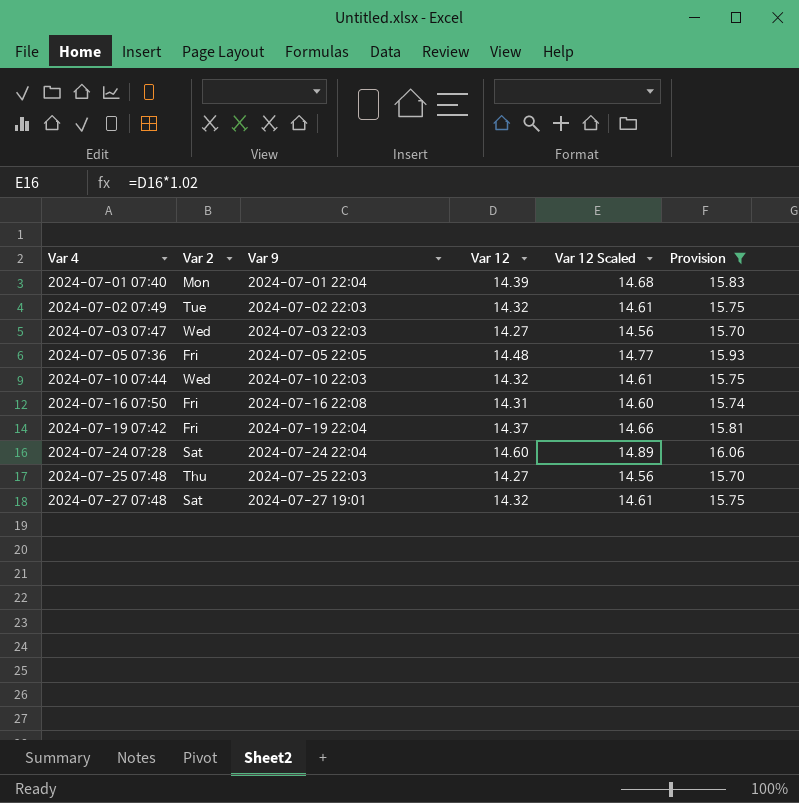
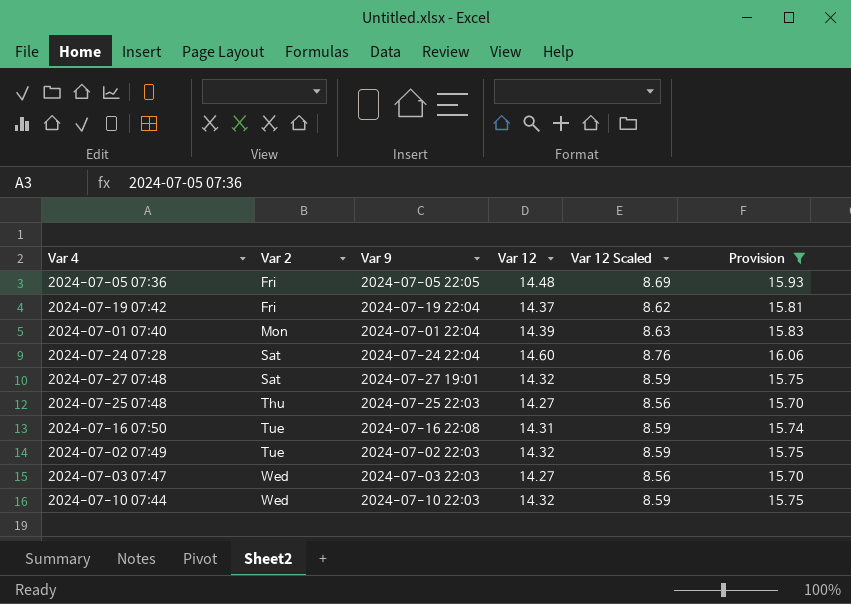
row order: Var 4 ascending -> Var 2 ascending
column Var 12 Scaled | formula: [Var 12] * 1.02 -> [Var 12] * 0.6
2024-07-16 07:50 | Var 2: Fri -> Tue

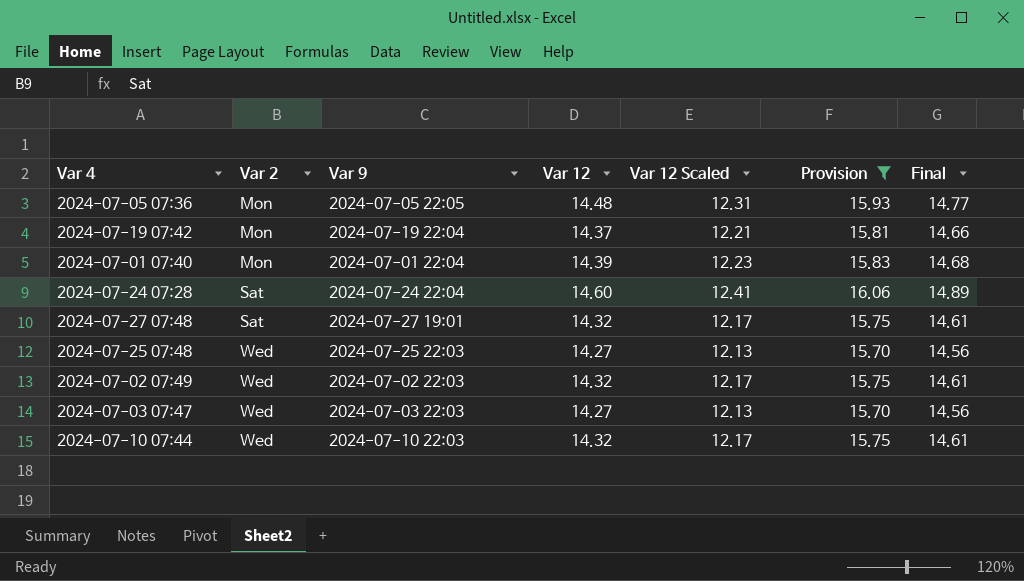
column Var 12 Scaled | formula: [Var 12] * 0.6 -> [Var 12] * 0.85
column Final | formula: none -> [Var 12] * 1.02
row 2024-07-16 07:50: Tue | 2024-07-16 22:08 | 14.31 | 8.59 | 15.74 -> none
2024-07-05 07:36 | Var 2: Fri -> Mon
2024-07-19 07:42 | Var 2: Fri -> Mon
2024-07-25 07:48 | Var 2: Thu -> Wed
2024-07-02 07:49 | Var 2: Tue -> Wed

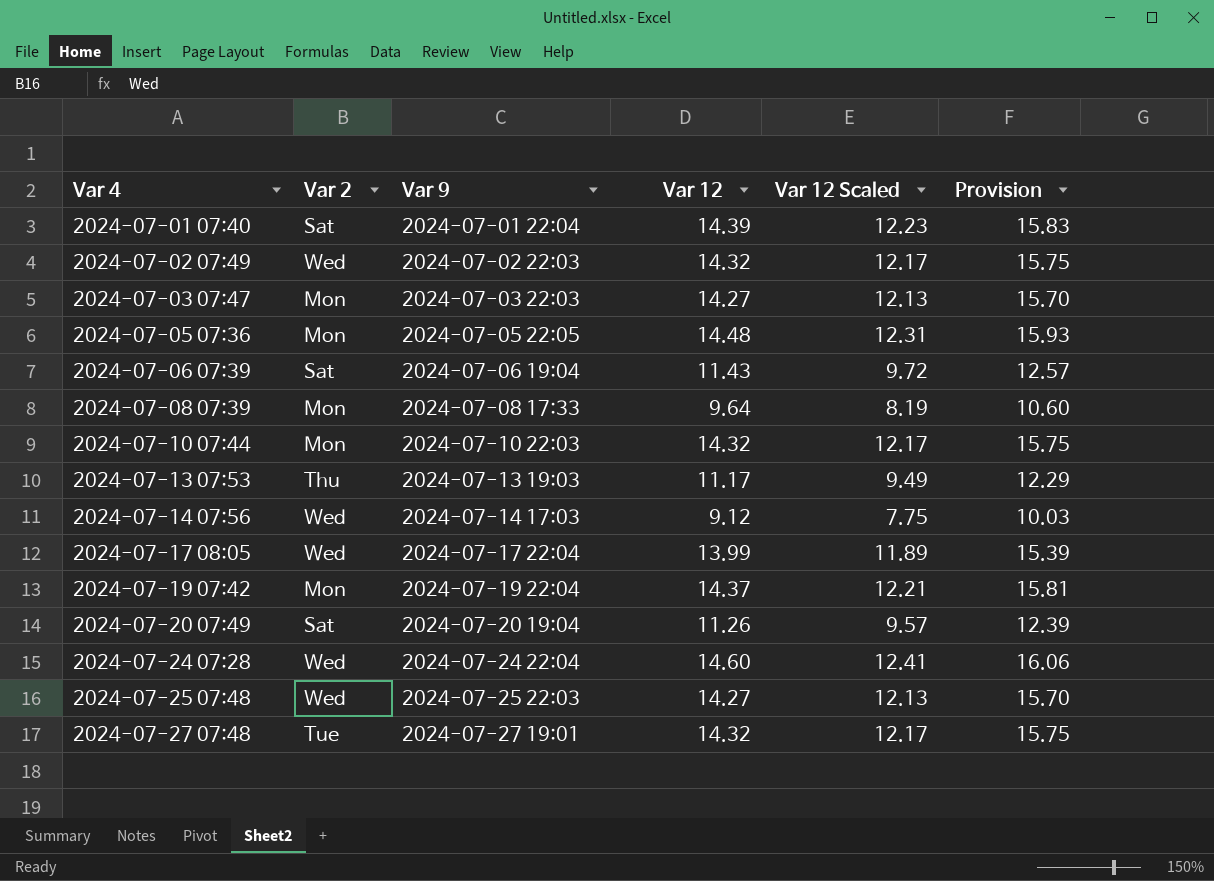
filter: Provision >= 15.70 -> none
row order: Var 2 ascending -> Var 4 ascending
column Final | formula: [Var 12] * 1.02 -> none
2024-07-01 07:40 | Var 2: Mon -> Sat
2024-07-03 07:47 | Var 2: Wed -> Mon
2024-07-10 07:44 | Var 2: Wed -> Mon
2024-07-24 07:28 | Var 2: Sat -> Wed
2024-07-27 07:48 | Var 2: Sat -> Tue

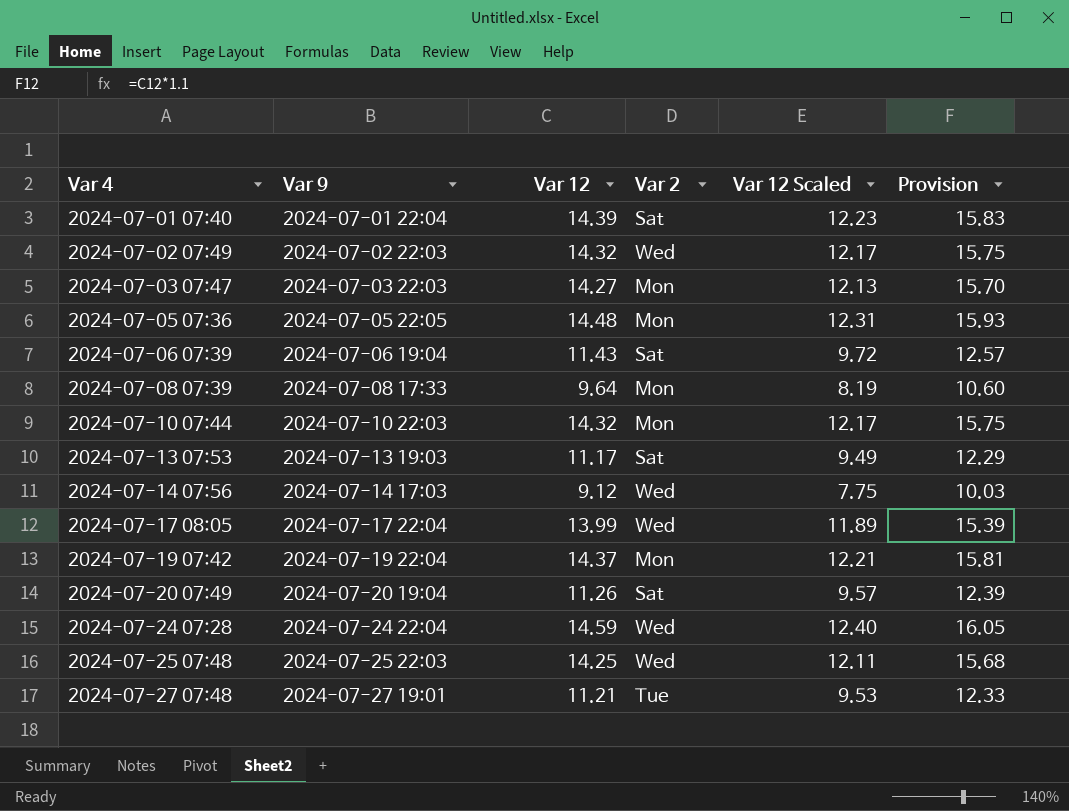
column Var 2 | position: 2 -> 4
2024-07-13 07:53 | Var 2: Thu -> Sat
2024-07-24 07:28 | Var 12: 14.60 -> 14.59
2024-07-24 07:28 | Var 12 Scaled: 12.41 -> 12.40
2024-07-24 07:28 | Provision: 16.06 -> 16.05
2024-07-25 07:48 | Var 12: 14.27 -> 14.25
2024-07-25 07:48 | Var 12 Scaled: 12.13 -> 12.11
2024-07-25 07:48 | Provision: 15.70 -> 15.68
2024-07-27 07:48 | Var 12: 14.32 -> 11.21
2024-07-27 07:48 | Var 12 Scaled: 12.17 -> 9.53
2024-07-27 07:48 | Provision: 15.75 -> 12.33

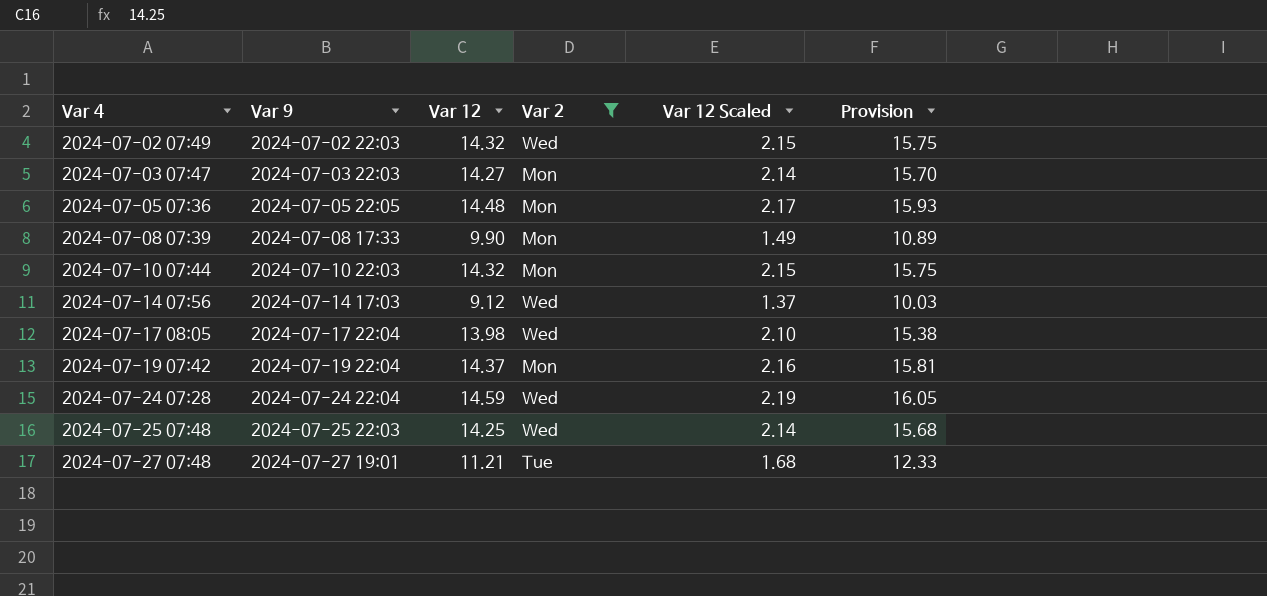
filter: none -> Var 2 != Sat
column Var 12 Scaled | formula: [Var 12] * 0.85 -> [Var 12] * 0.15
2024-07-08 07:39 | Var 12: 9.64 -> 9.90
2024-07-08 07:39 | Provision: 10.60 -> 10.89
2024-07-17 08:05 | Var 12: 13.99 -> 13.98
2024-07-17 08:05 | Provision: 15.39 -> 15.38

